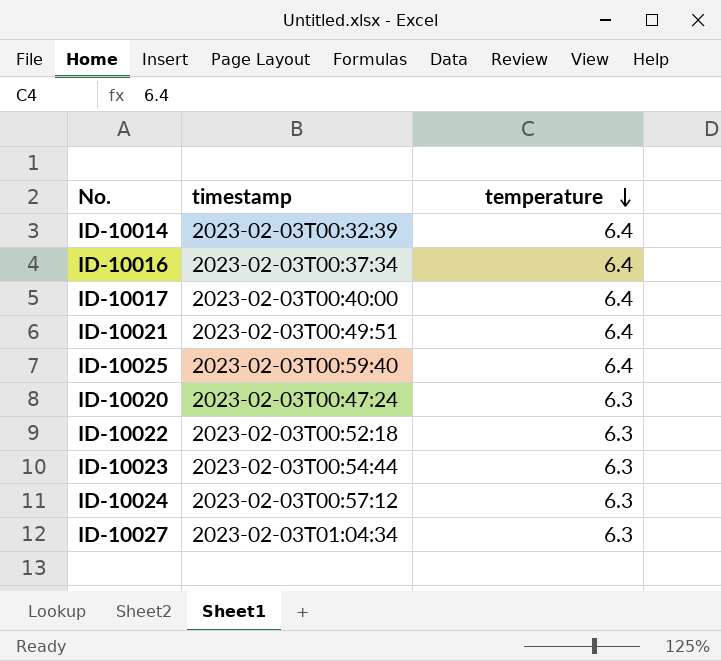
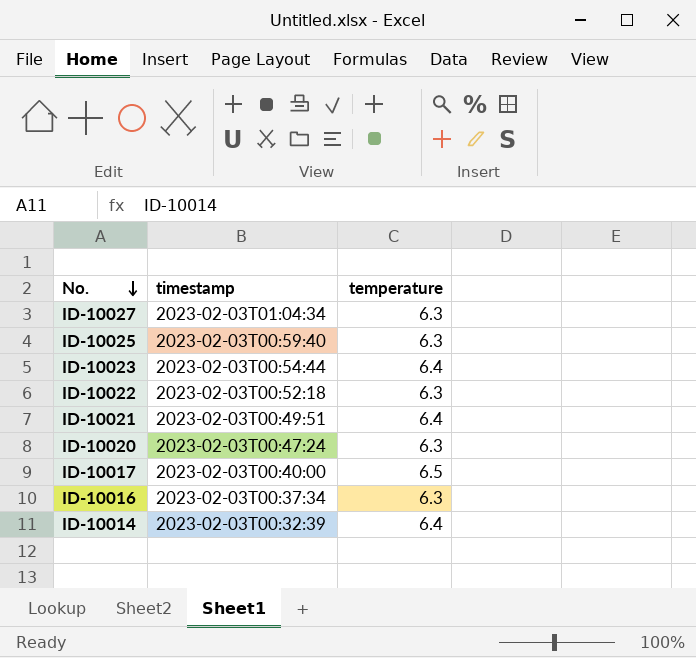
row order: temperature descending -> No. descending
row ID-10024: 2023-02-03T00:57:12 | 6.3 -> none
ID-10025 | temperature: 6.4 -> 6.3
ID-10023 | temperature: 6.3 -> 6.4
ID-10017 | temperature: 6.4 -> 6.5
ID-10016 | temperature: 6.4 -> 6.3

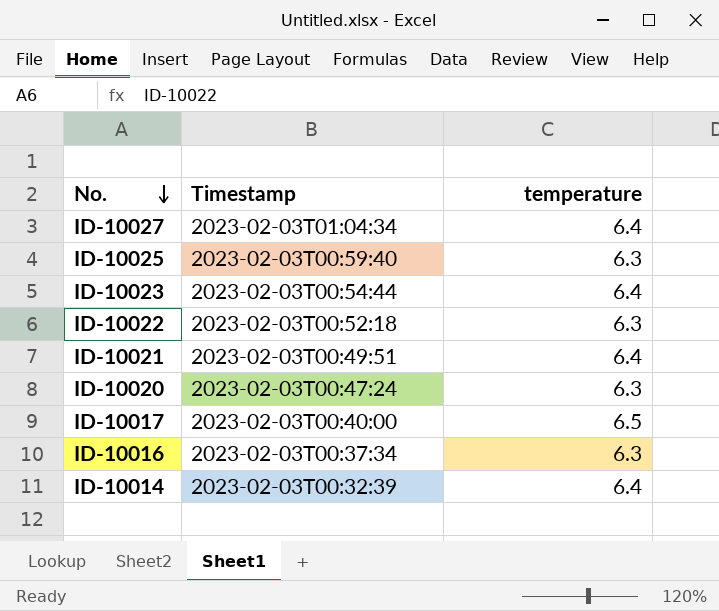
column name: timestamp -> Timestamp
ID-10027 | temperature: 6.3 -> 6.4

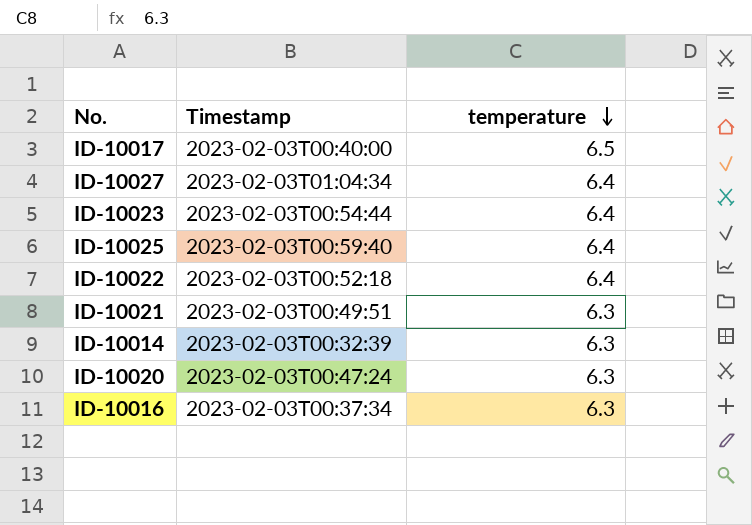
row order: No. descending -> temperature descending
ID-10025 | temperature: 6.3 -> 6.4
ID-10022 | temperature: 6.3 -> 6.4
ID-10021 | temperature: 6.4 -> 6.3
ID-10014 | temperature: 6.4 -> 6.3

